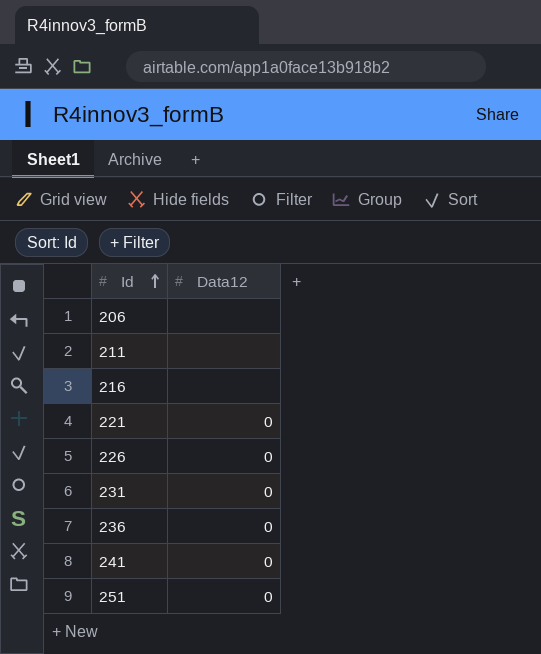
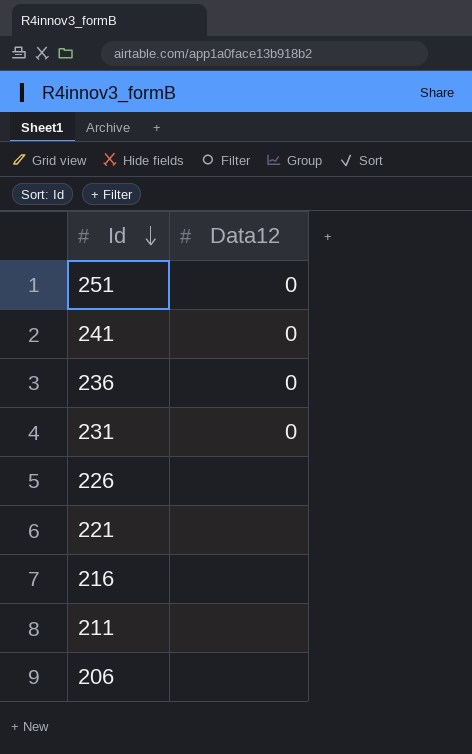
row order: Id ascending -> Id descending
226 | Data12: 0 -> none
221 | Data12: 0 -> none

